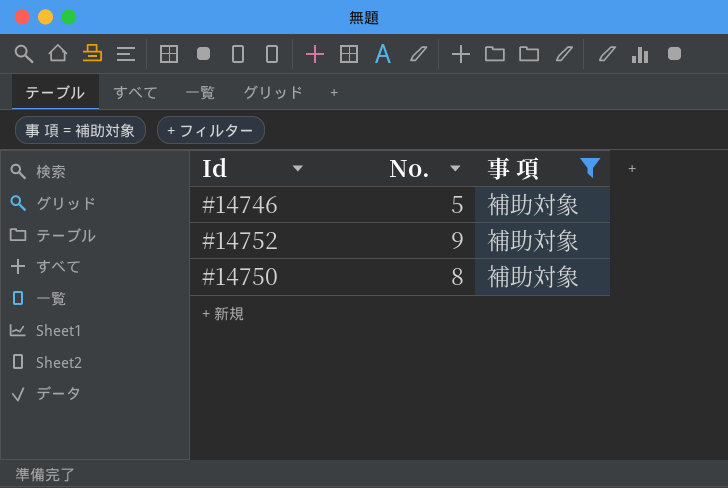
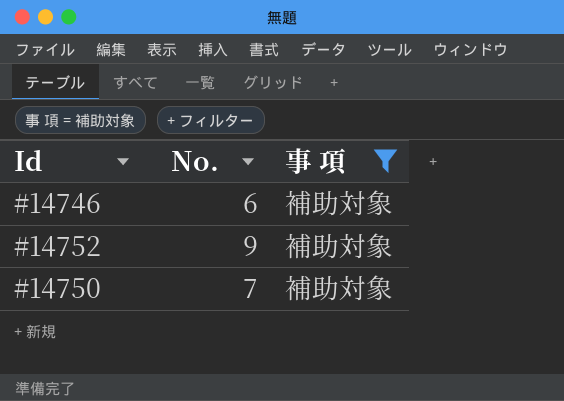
#14746 | No.: 5 -> 6
#14750 | No.: 8 -> 7

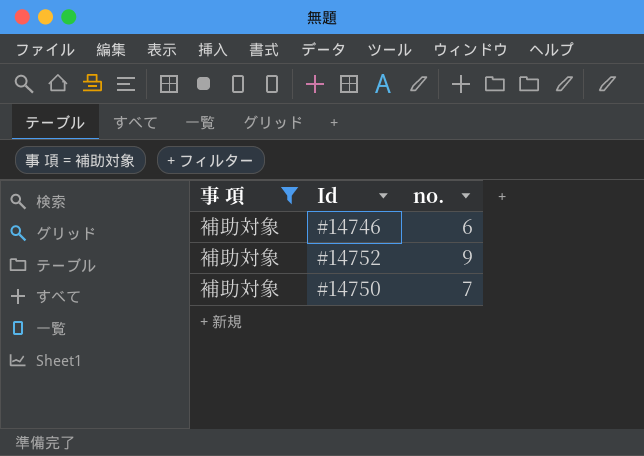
column 事 項 | position: 3 -> 1
column name: No. -> no.

